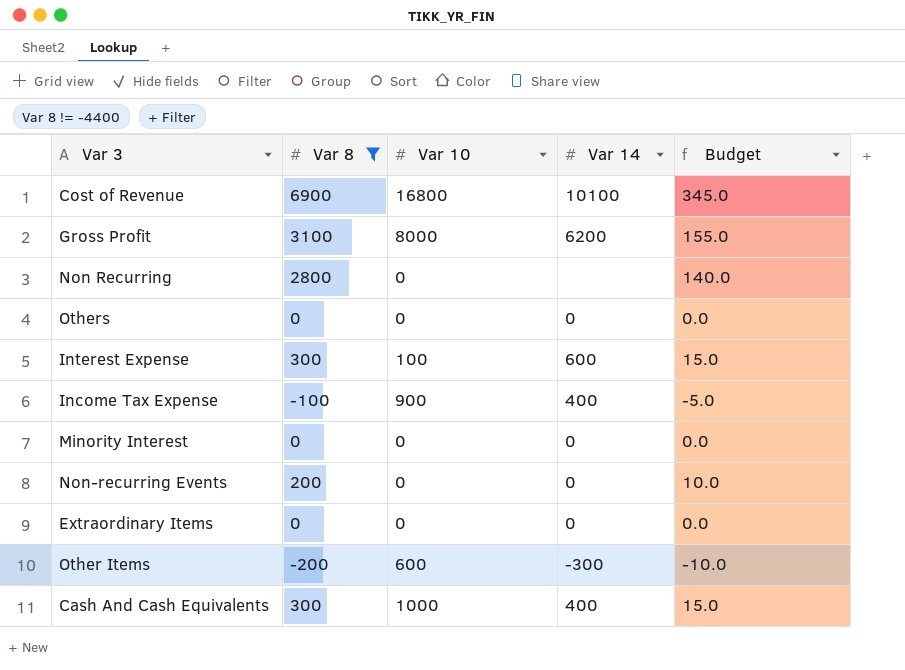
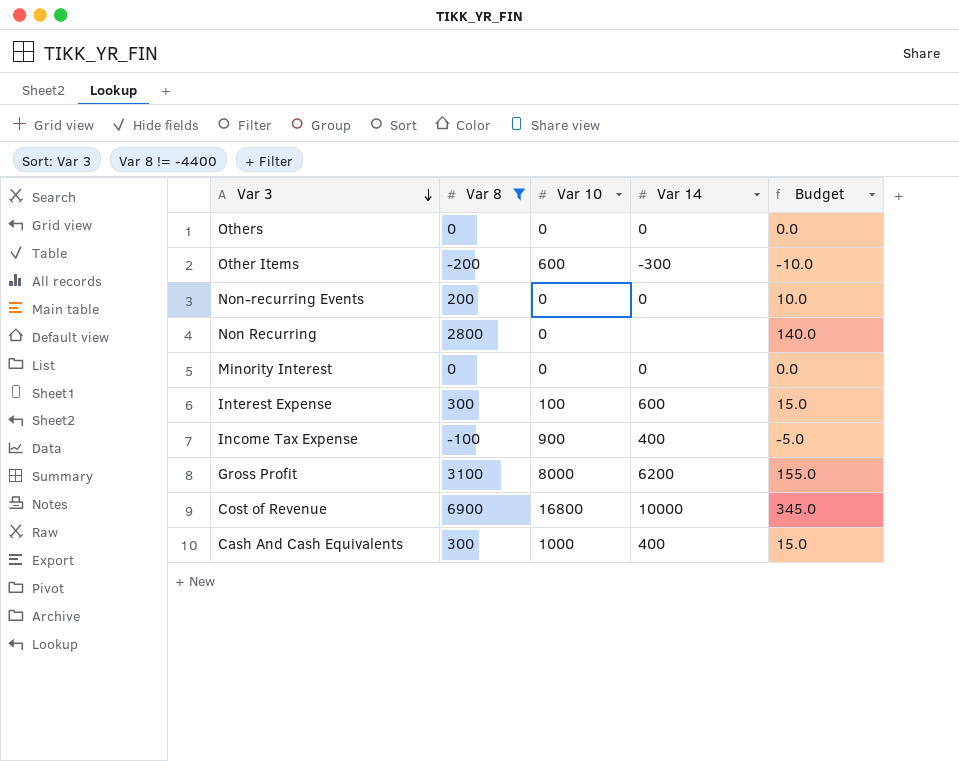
row order: none -> Var 3 descending
row Extraordinary Items: 0 | 0 | 0 | 0.0 -> none
Cost of Revenue | Var 14: 10100 -> 10000

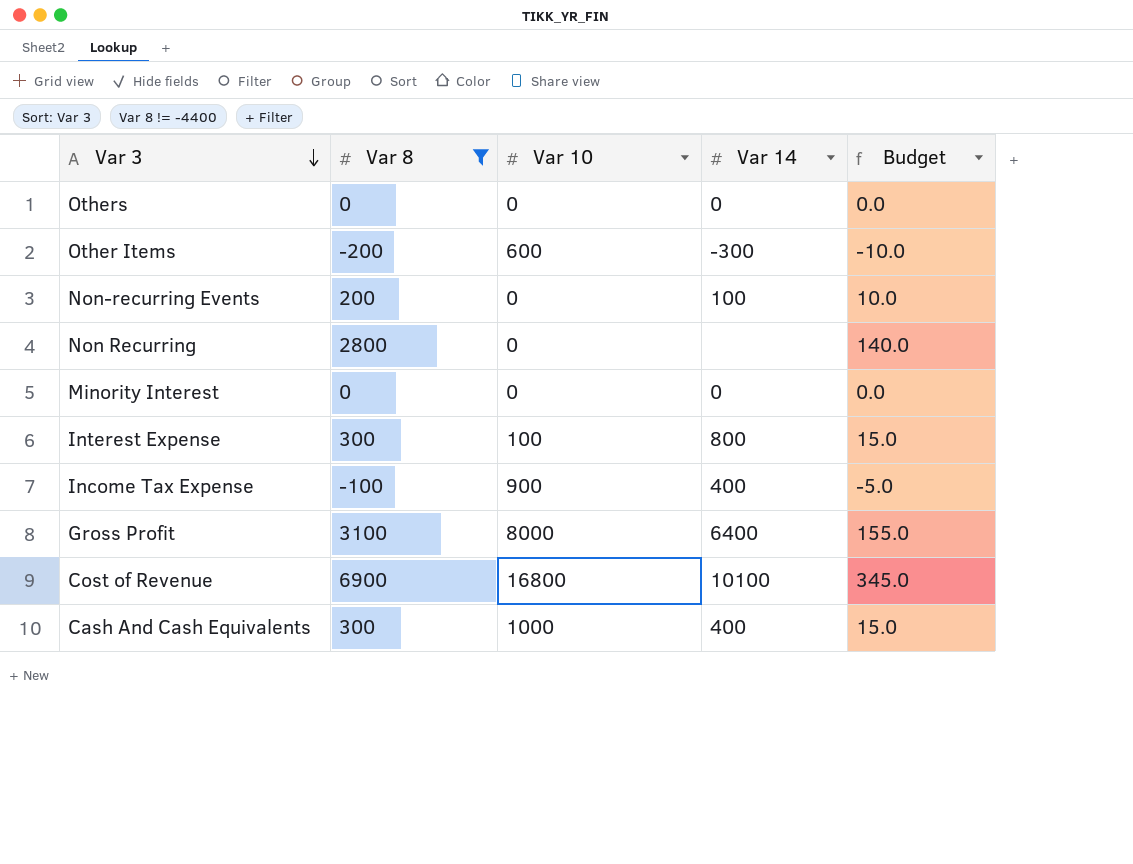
Non-recurring Events | Var 14: 0 -> 100
Interest Expense | Var 14: 600 -> 800
Gross Profit | Var 14: 6200 -> 6400
Cost of Revenue | Var 14: 10000 -> 10100

